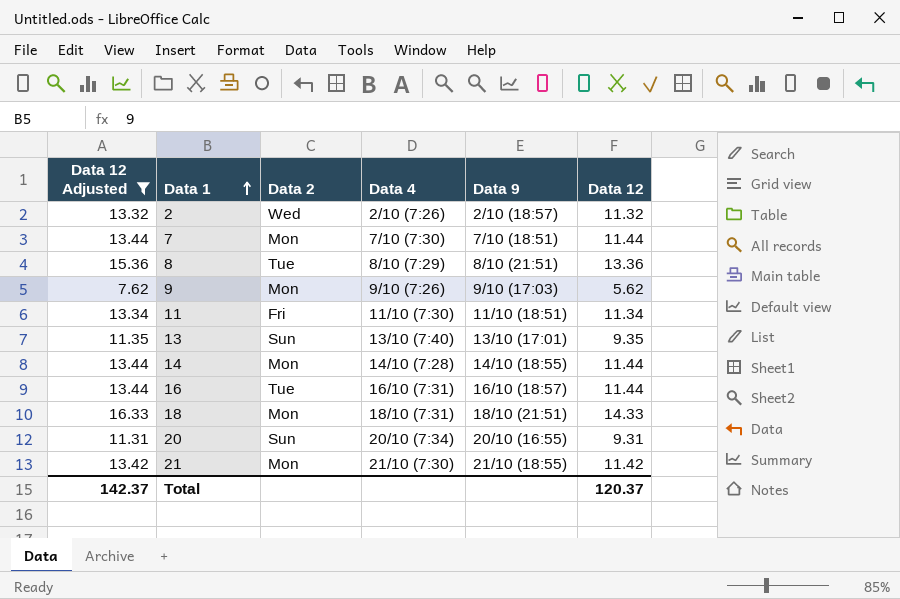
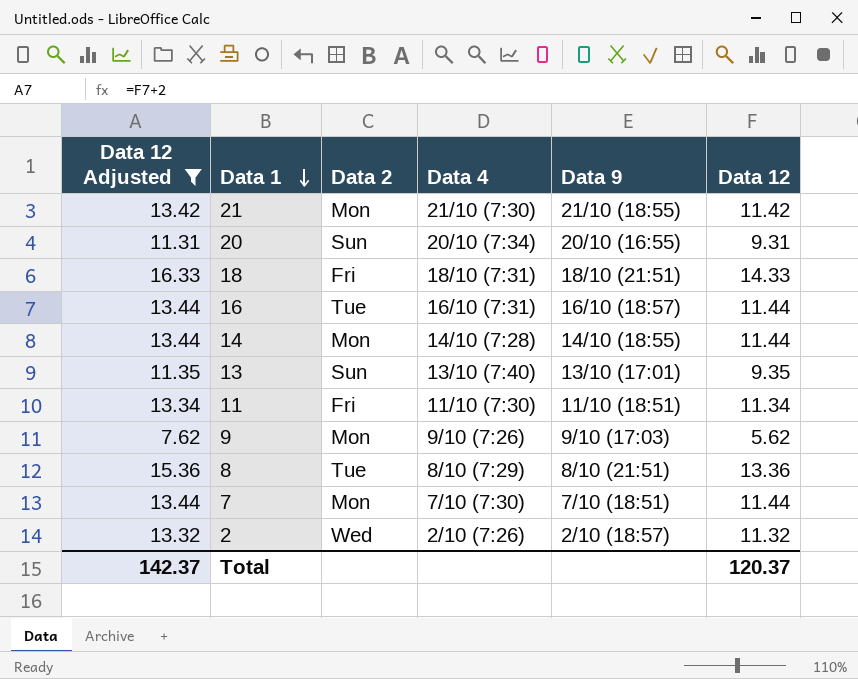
row order: Data 1 ascending -> Data 1 descending
18 | Data 2: Mon -> Fri

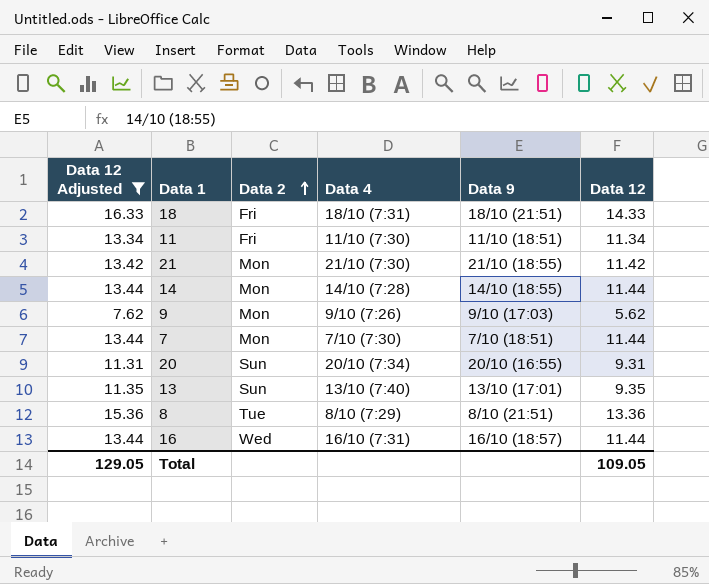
row order: Data 1 descending -> Data 2 ascending
row 2: 13.32 | Wed | 2/10 (7:26) | 2/10 (18:57) | 11.32 -> none
16 | Data 2: Tue -> Wed
Total | Data 12 Adjusted: 142.37 -> 129.05
Total | Data 12: 120.37 -> 109.05

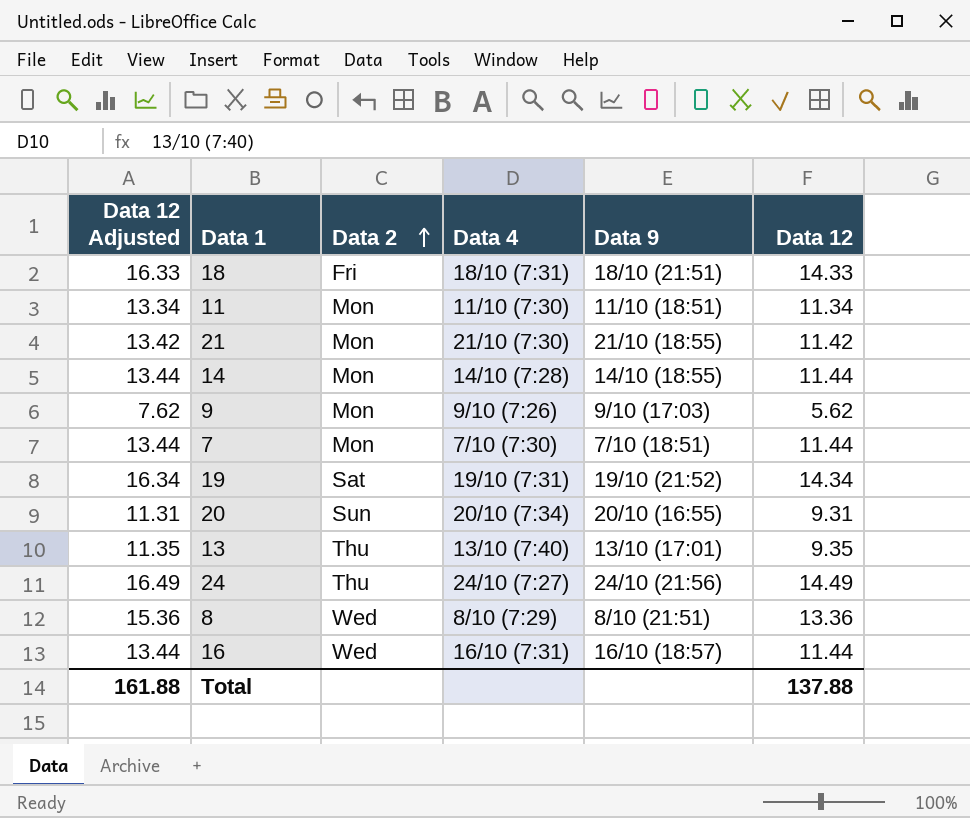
filter: Data 12 Adjusted <= 16.33 -> none
11 | Data 2: Fri -> Mon
13 | Data 2: Sun -> Thu
8 | Data 2: Tue -> Wed
Total | Data 12 Adjusted: 129.05 -> 161.88
Total | Data 12: 109.05 -> 137.88

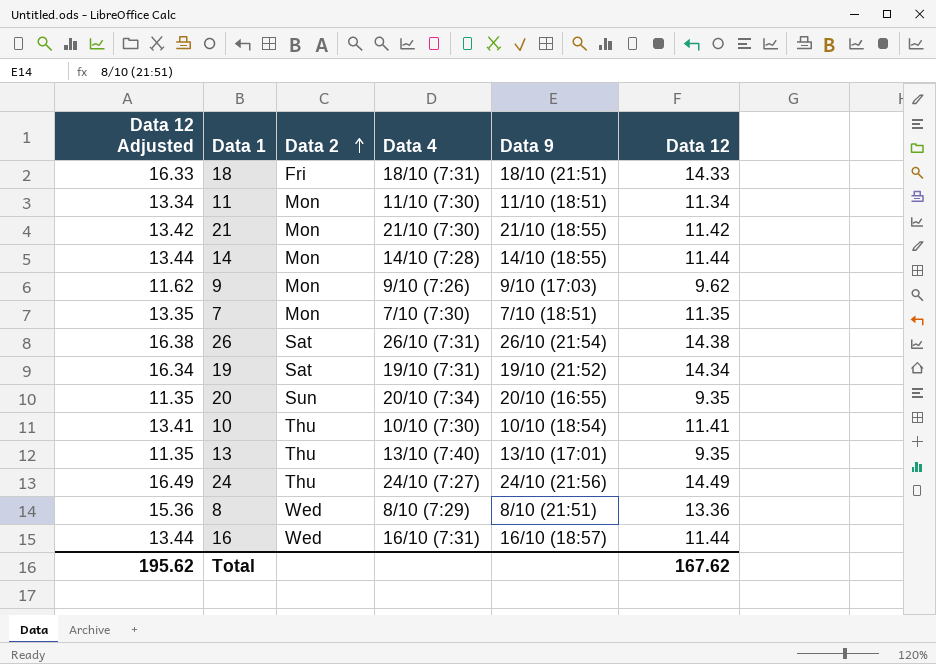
9 | Data 12 Adjusted: 7.62 -> 11.62
9 | Data 12: 5.62 -> 9.62
7 | Data 12 Adjusted: 13.44 -> 13.35
7 | Data 12: 11.44 -> 11.35
row 26: none -> 16.38 | Sat | 26/10 (7:31) | 26/10 (21:54) | 14.38
20 | Data 12 Adjusted: 11.31 -> 11.35
20 | Data 12: 9.31 -> 9.35
row 10: none -> 13.41 | Thu | 10/10 (7:30) | 10/10 (18:54) | 11.41
Total | Data 12 Adjusted: 161.88 -> 195.62
Total | Data 12: 137.88 -> 167.62

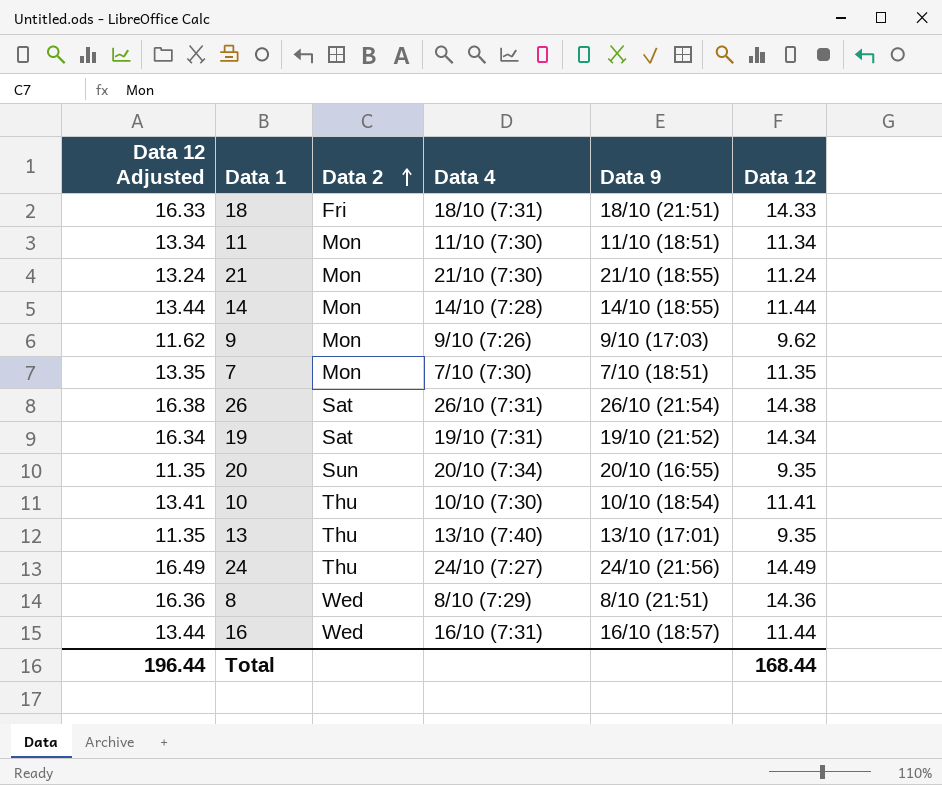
21 | Data 12 Adjusted: 13.42 -> 13.24
21 | Data 12: 11.42 -> 11.24
8 | Data 12 Adjusted: 15.36 -> 16.36
8 | Data 12: 13.36 -> 14.36
Total | Data 12 Adjusted: 195.62 -> 196.44
Total | Data 12: 167.62 -> 168.44

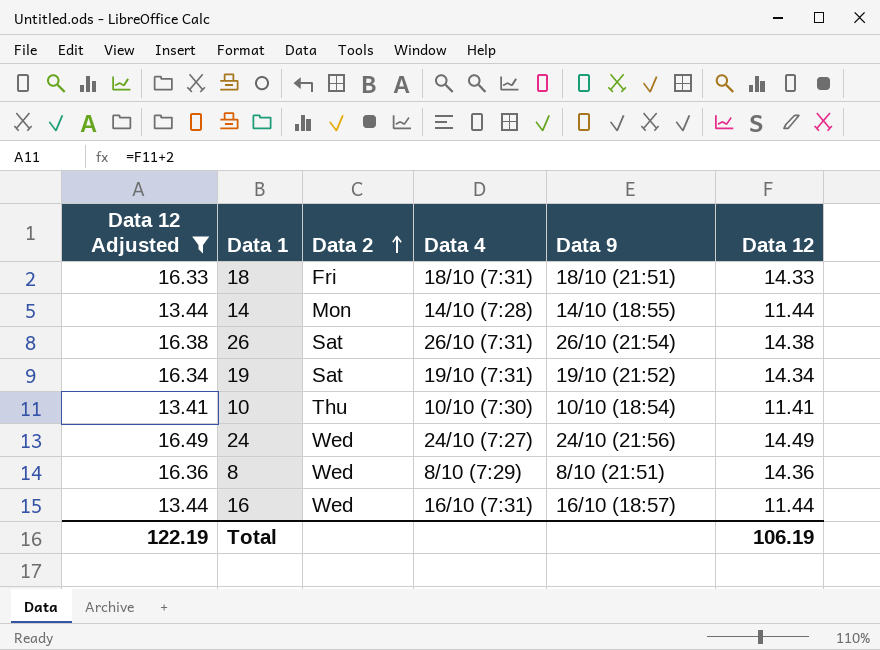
filter: none -> Data 12 Adjusted >= 13.41
24 | Data 2: Thu -> Wed
Total | Data 12 Adjusted: 196.44 -> 122.19
Total | Data 12: 168.44 -> 106.19

